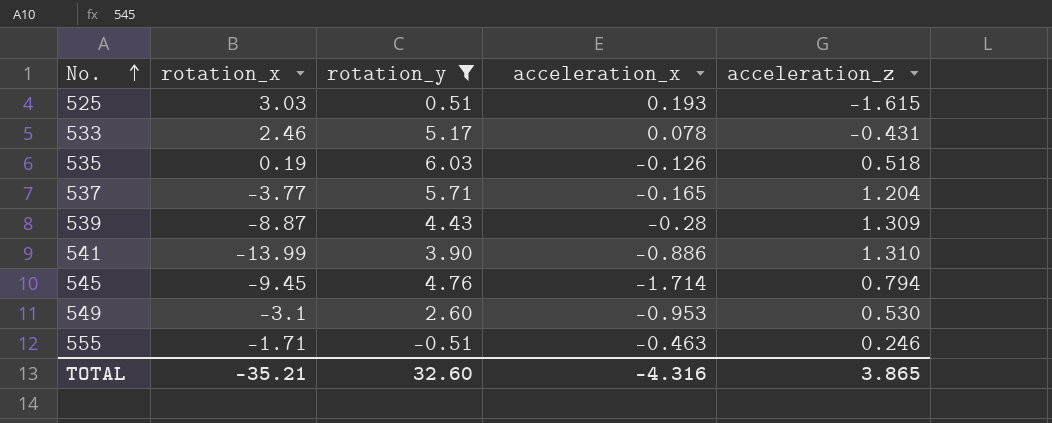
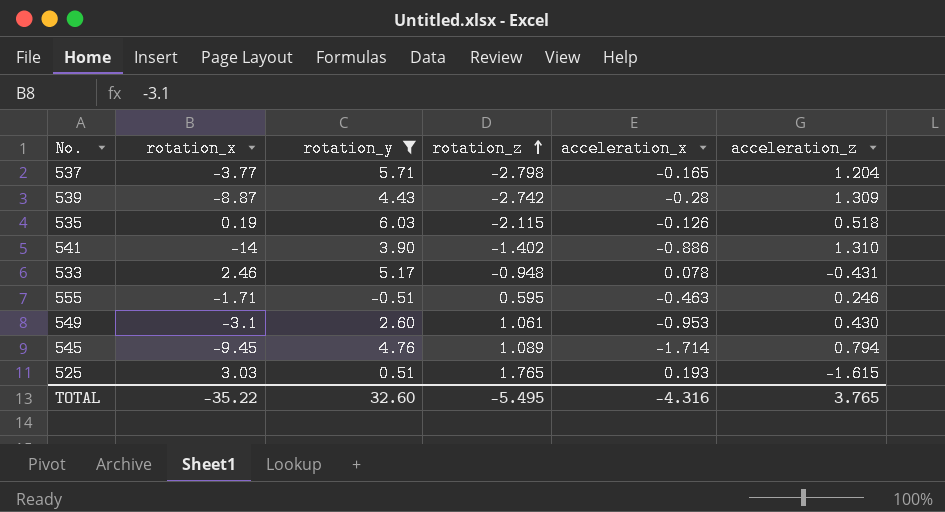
row order: No. ascending -> rotation_z ascending
column rotation_z | position: none -> 4
541 | rotation_x: -13.99 -> -14
549 | acceleration_z: 0.530 -> 0.430
TOTAL | rotation_x: -35.21 -> -35.22
TOTAL | acceleration_z: 3.865 -> 3.765

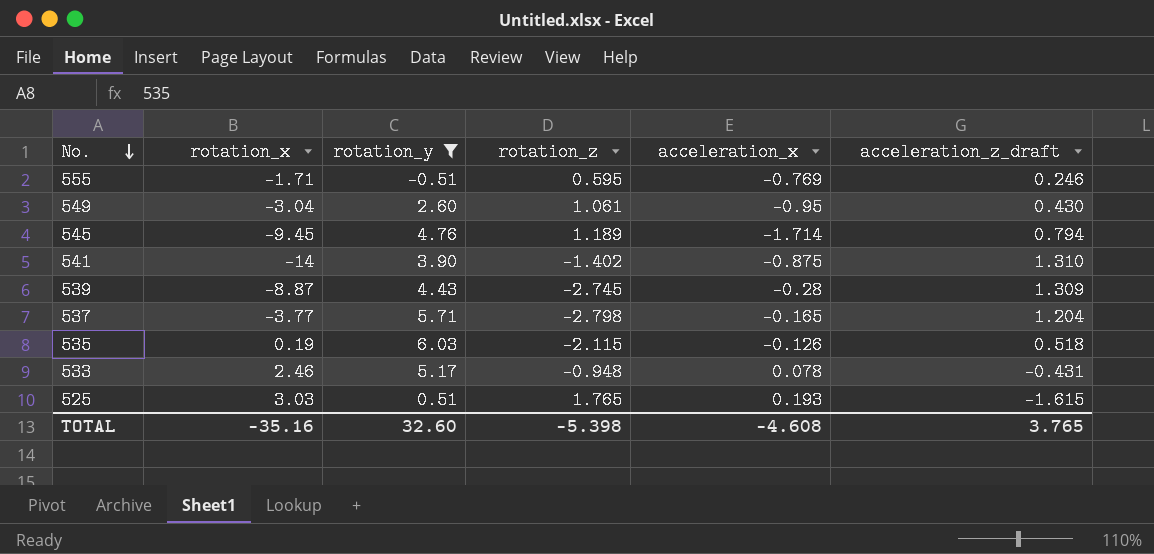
row order: rotation_z ascending -> No. descending
column name: acceleration_z -> acceleration_z_draft
555 | acceleration_x: -0.463 -> -0.769
549 | rotation_x: -3.1 -> -3.04
549 | acceleration_x: -0.953 -> -0.95
545 | rotation_z: 1.089 -> 1.189
541 | acceleration_x: -0.886 -> -0.875
539 | rotation_z: -2.742 -> -2.745
TOTAL | rotation_x: -35.22 -> -35.16
TOTAL | rotation_z: -5.495 -> -5.398
TOTAL | acceleration_x: -4.316 -> -4.608

